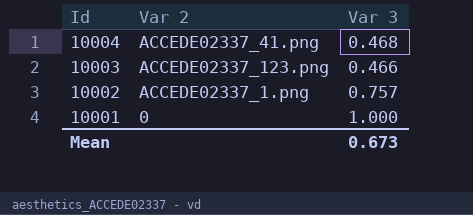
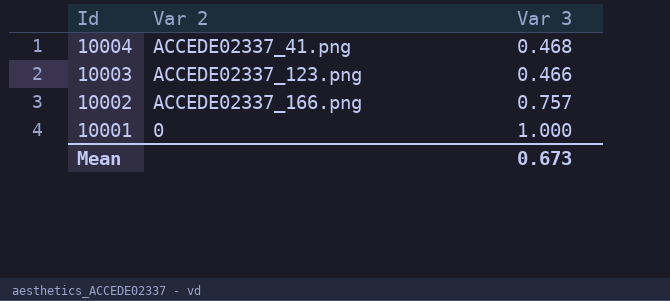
10002 | Var 2: ACCEDE02337_1.png -> ACCEDE02337_166.png

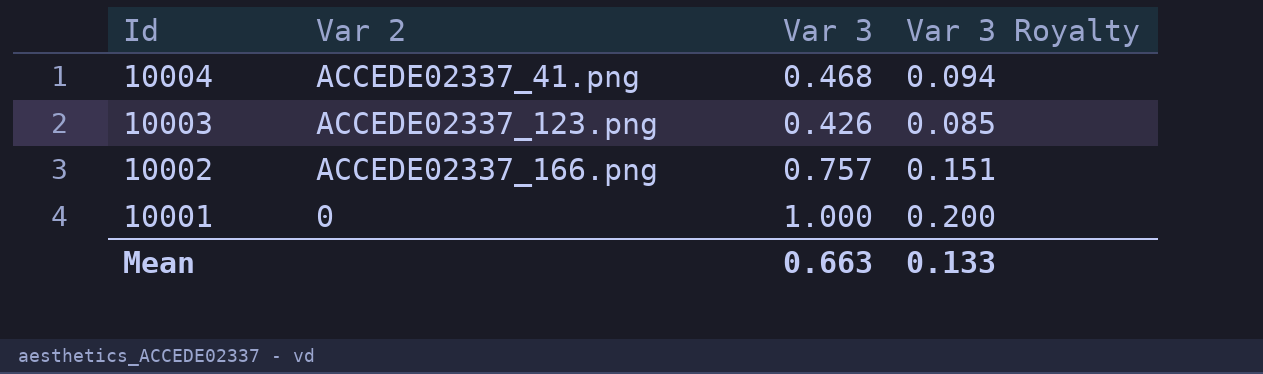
column Var 3 Royalty | formula: none -> [Var 3] * 0.2
10003 | Var 3: 0.466 -> 0.426
Mean | Var 3: 0.673 -> 0.663

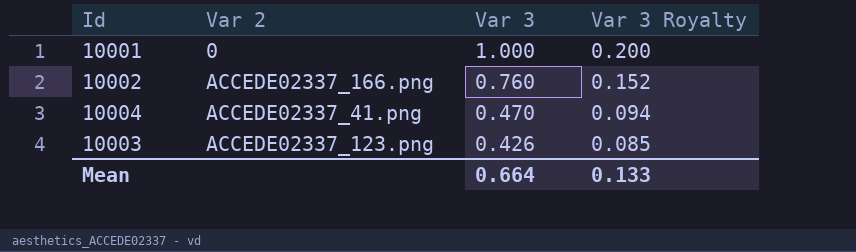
row order: Id descending -> Var 3 descending
10002 | Var 3: 0.757 -> 0.760
10002 | Var 3 Royalty: 0.151 -> 0.152
10004 | Var 3: 0.468 -> 0.470
Mean | Var 3: 0.663 -> 0.664

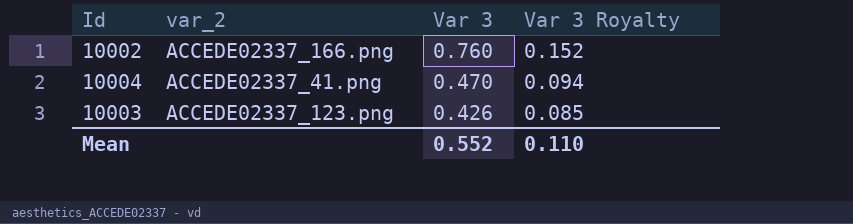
column name: Var 2 -> var_2
row 10001: 0 | 1.000 | 0.200 -> none
Mean | Var 3: 0.664 -> 0.552
Mean | Var 3 Royalty: 0.133 -> 0.110

